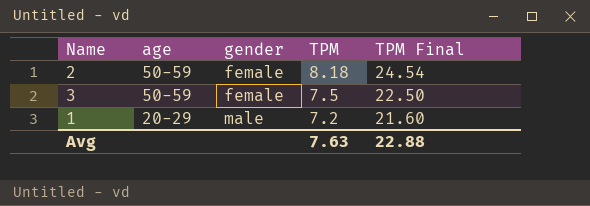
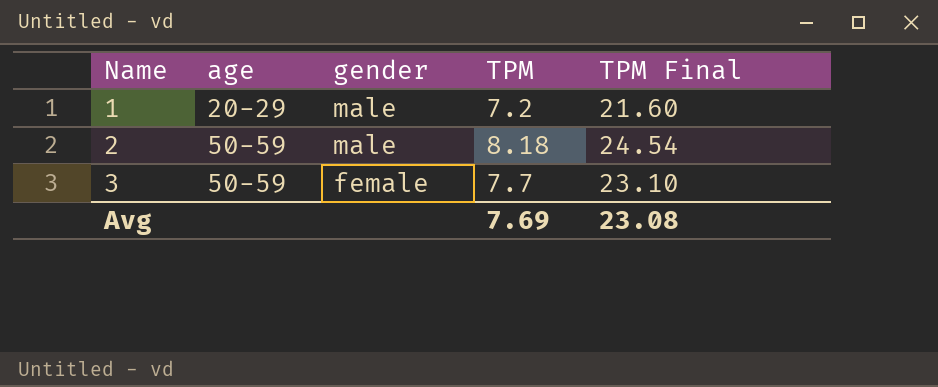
row order: age descending -> Name ascending
2 | gender: female -> male
3 | TPM: 7.5 -> 7.7
3 | TPM Final: 22.50 -> 23.10
Avg | TPM: 7.63 -> 7.69
Avg | TPM Final: 22.88 -> 23.08

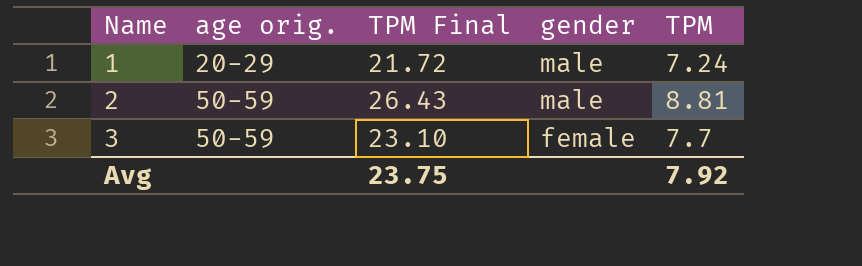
column name: age -> age orig.
column TPM Final | position: 5 -> 3
1 | TPM Final: 21.60 -> 21.72
1 | TPM: 7.2 -> 7.24
2 | TPM Final: 24.54 -> 26.43
2 | TPM: 8.18 -> 8.81
Avg | TPM Final: 23.08 -> 23.75
Avg | TPM: 7.69 -> 7.92

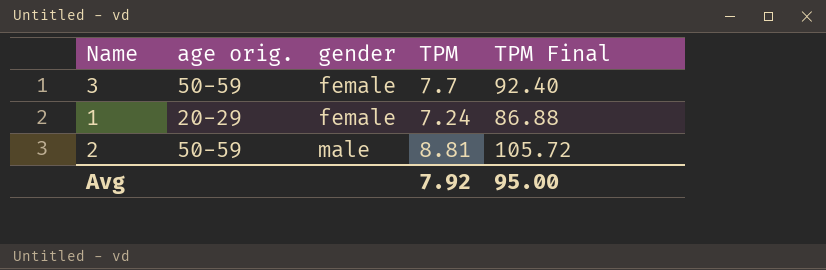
row order: Name ascending -> gender ascending
column TPM Final | formula: [TPM] * 3 -> [TPM] * 12
column TPM Final | position: 3 -> 5
1 | gender: male -> female
Avg | TPM Final: 23.75 -> 95.00

